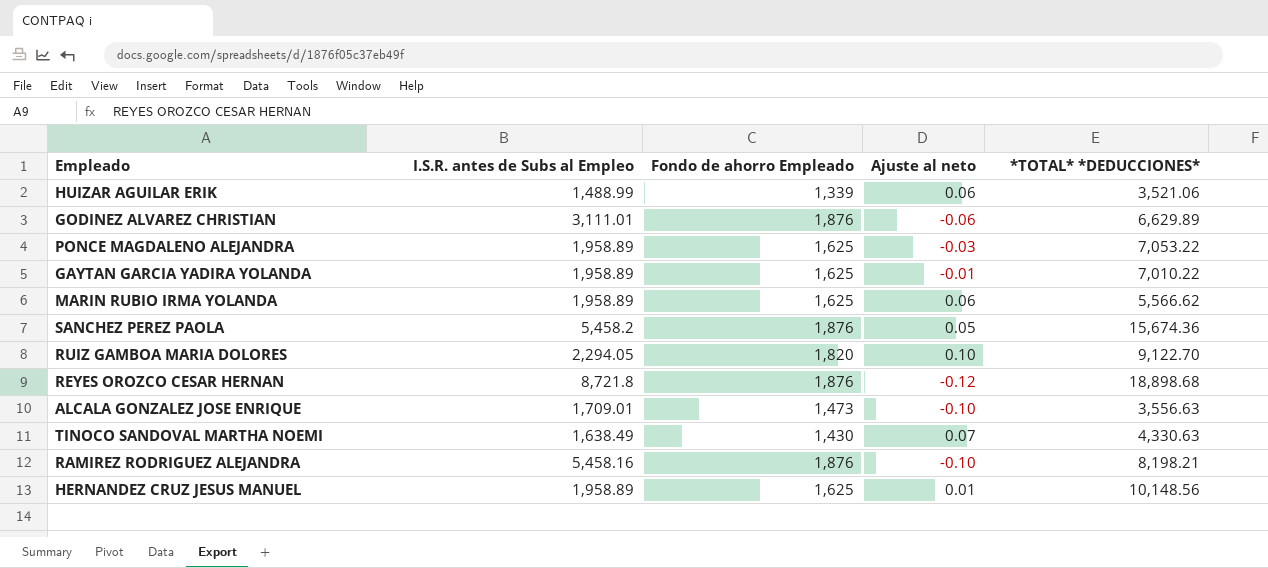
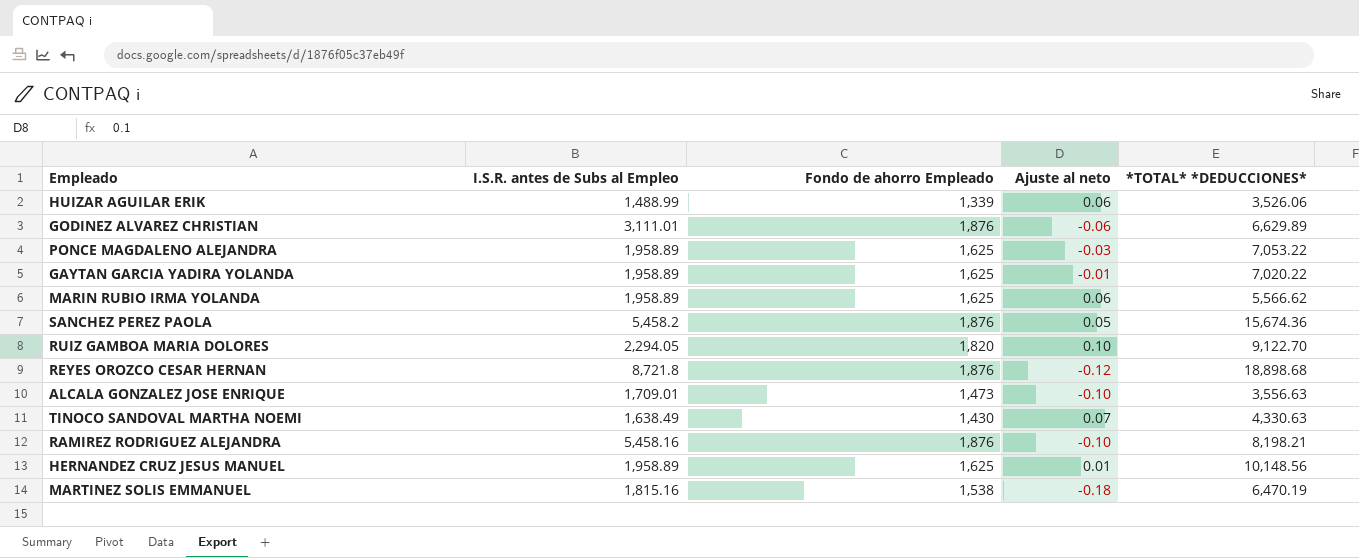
HUIZAR AGUILAR ERIK | *TOTAL* *DEDUCCIONES*: 3,521.06 -> 3,526.06
GAYTAN GARCIA YADIRA YOLANDA | *TOTAL* *DEDUCCIONES*: 7,010.22 -> 7,020.22
row MARTINEZ SOLIS EMMANUEL: none -> 1,815.16 | 1,538 | -0.18 | 6,470.19

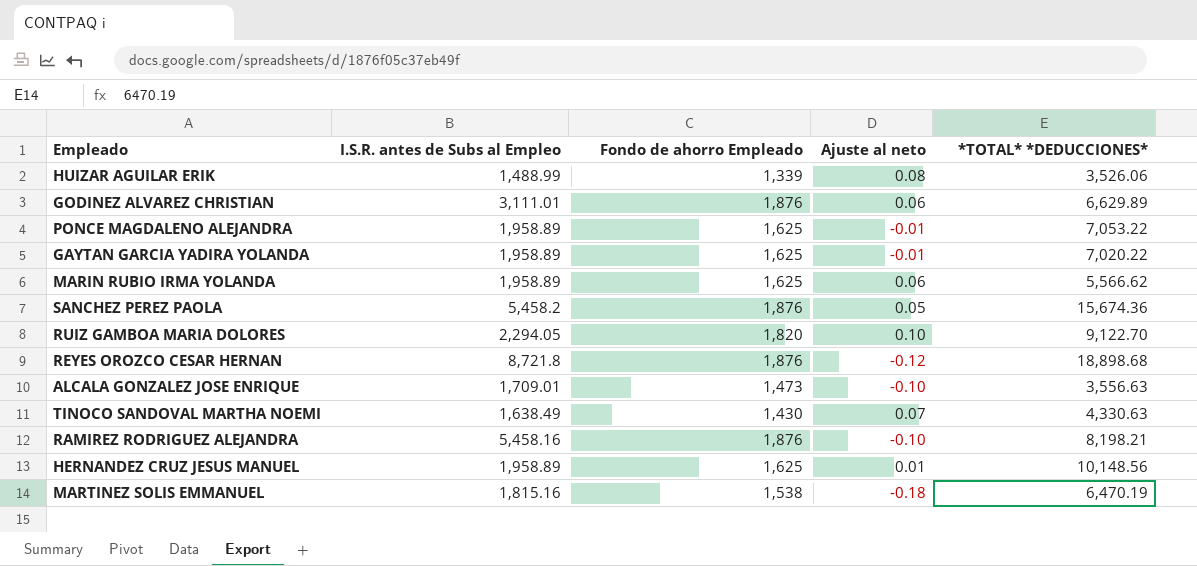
HUIZAR AGUILAR ERIK | Ajuste al neto: 0.06 -> 0.08
GODINEZ ALVAREZ CHRISTIAN | Ajuste al neto: -0.06 -> 0.06
PONCE MAGDALENO ALEJANDRA | Ajuste al neto: -0.03 -> -0.01

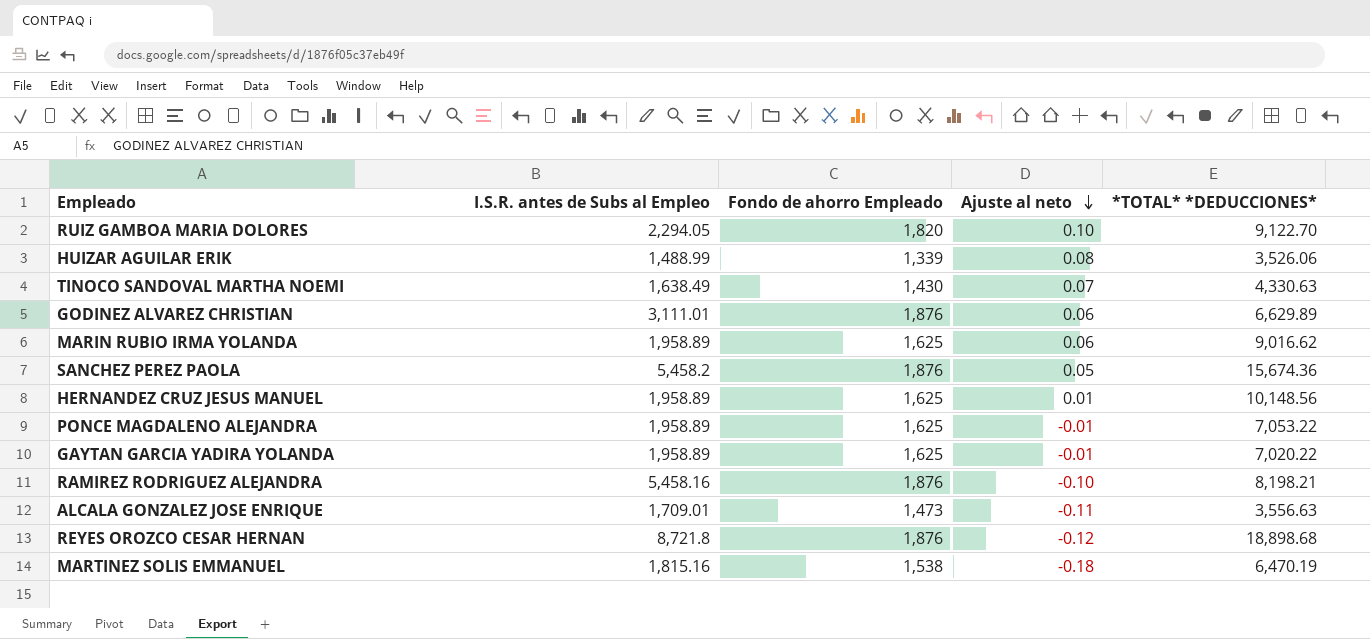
row order: none -> Ajuste al neto descending
MARIN RUBIO IRMA YOLANDA | *TOTAL* *DEDUCCIONES*: 5,566.62 -> 9,016.62
ALCALA GONZALEZ JOSE ENRIQUE | Ajuste al neto: -0.10 -> -0.11

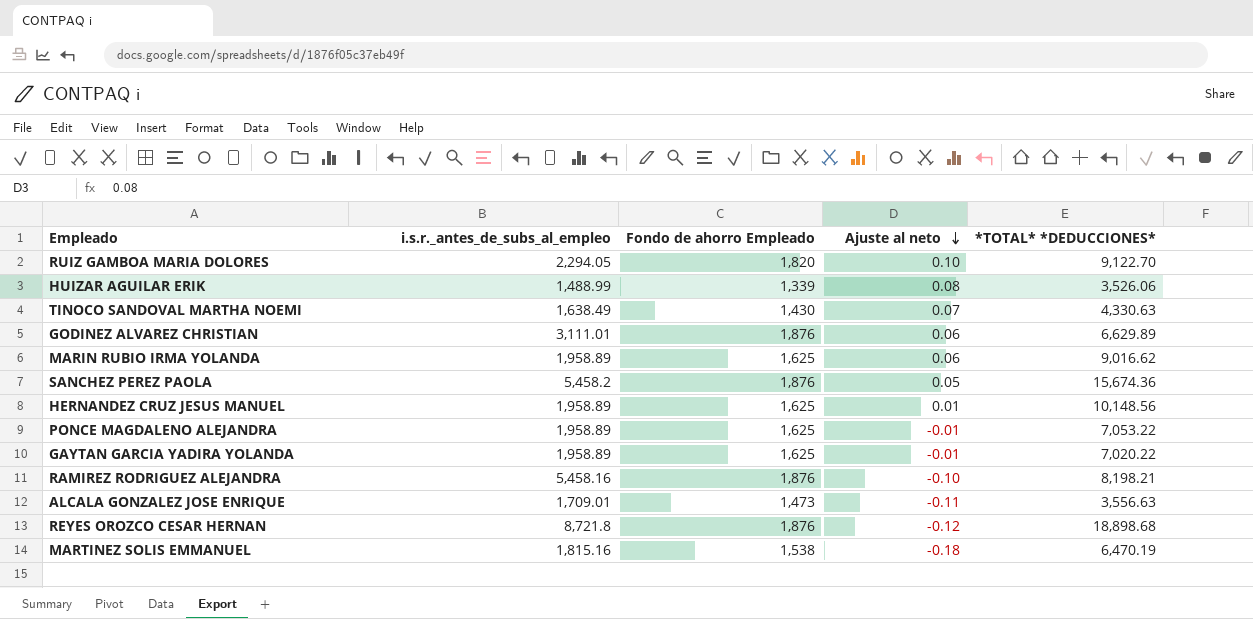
column name: I.S.R. antes de Subs al Empleo -> i.s.r._antes_de_subs_al_empleo

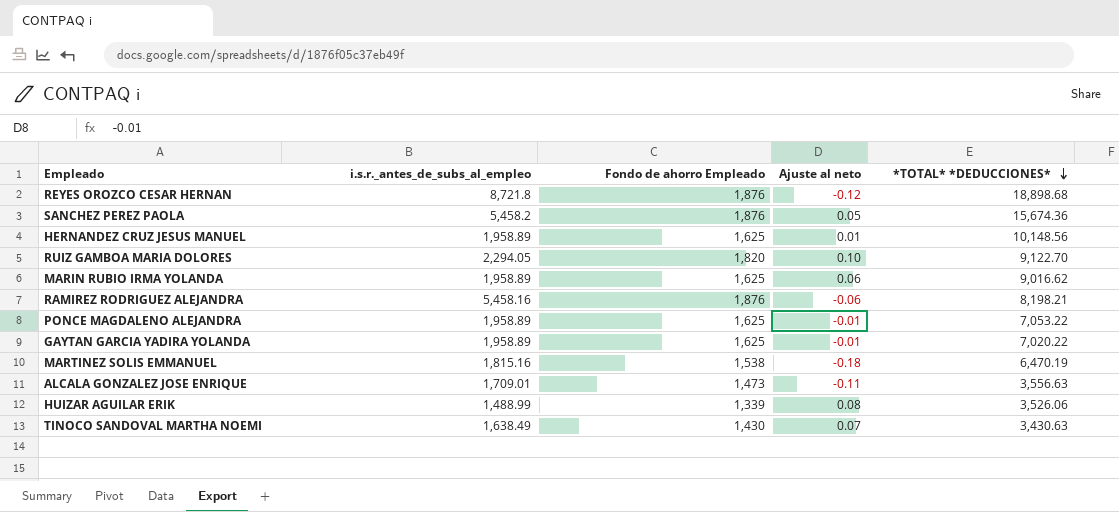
row order: Ajuste al neto descending -> *TOTAL* *DEDUCCIONES* descending
row GODINEZ ALVAREZ CHRISTIAN: 3,111.01 | 1,876 | 0.06 | 6,629.89 -> none
RAMIREZ RODRIGUEZ ALEJANDRA | Ajuste al neto: -0.10 -> -0.06
TINOCO SANDOVAL MARTHA NOEMI | *TOTAL* *DEDUCCIONES*: 4,330.63 -> 3,430.63

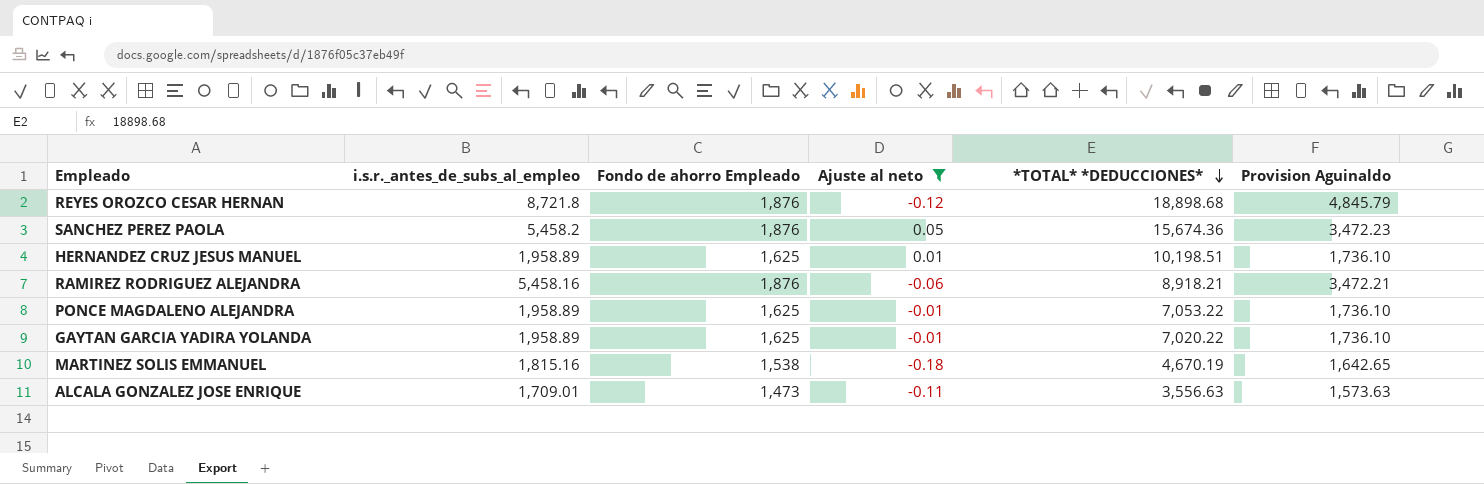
filter: none -> Ajuste al neto <= 0.05
column Provision Aguinaldo | position: none -> 6
HERNANDEZ CRUZ JESUS MANUEL | *TOTAL* *DEDUCCIONES*: 10,148.56 -> 10,198.51
RAMIREZ RODRIGUEZ ALEJANDRA | *TOTAL* *DEDUCCIONES*: 8,198.21 -> 8,918.21
MARTINEZ SOLIS EMMANUEL | *TOTAL* *DEDUCCIONES*: 6,470.19 -> 4,670.19

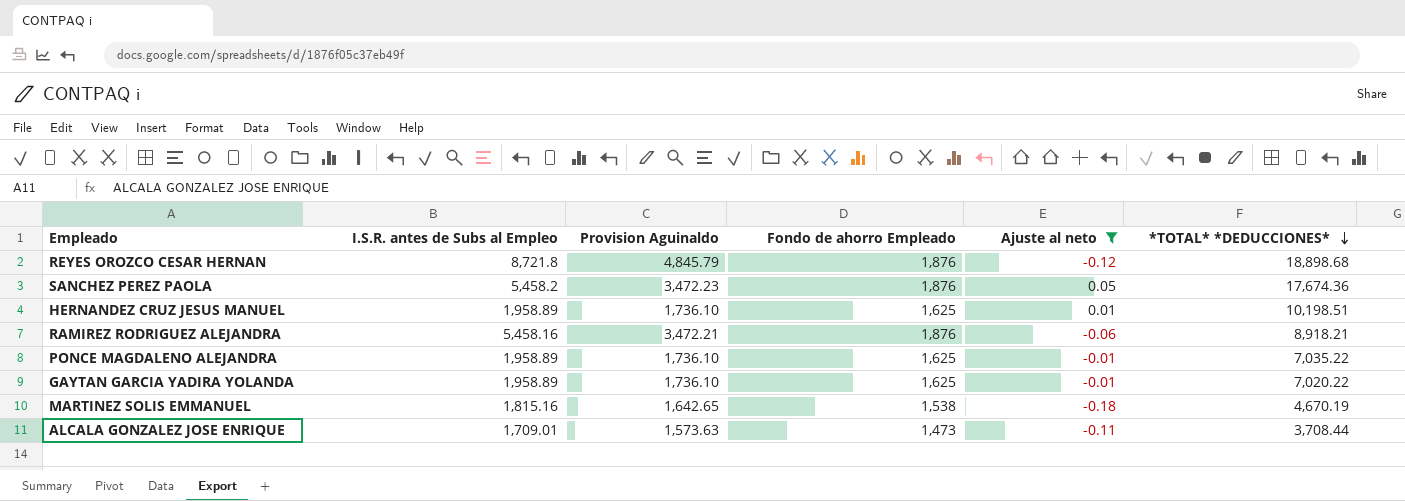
column name: i.s.r._antes_de_subs_al_empleo -> I.S.R. antes de Subs al Empleo
column Provision Aguinaldo | position: 6 -> 3
SANCHEZ PEREZ PAOLA | *TOTAL* *DEDUCCIONES*: 15,674.36 -> 17,674.36
PONCE MAGDALENO ALEJANDRA | *TOTAL* *DEDUCCIONES*: 7,053.22 -> 7,035.22
ALCALA GONZALEZ JOSE ENRIQUE | *TOTAL* *DEDUCCIONES*: 3,556.63 -> 3,708.44

